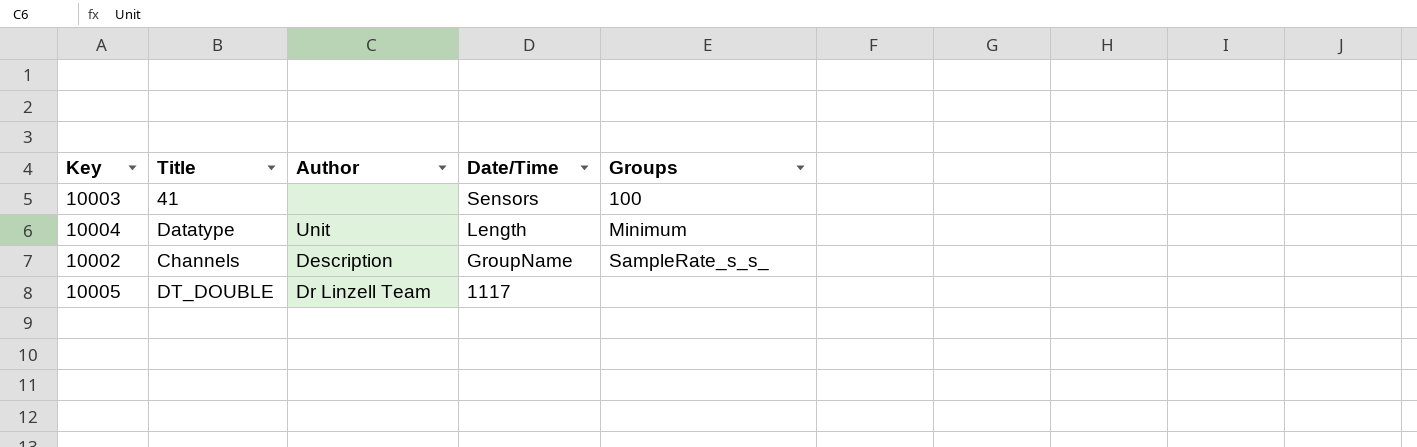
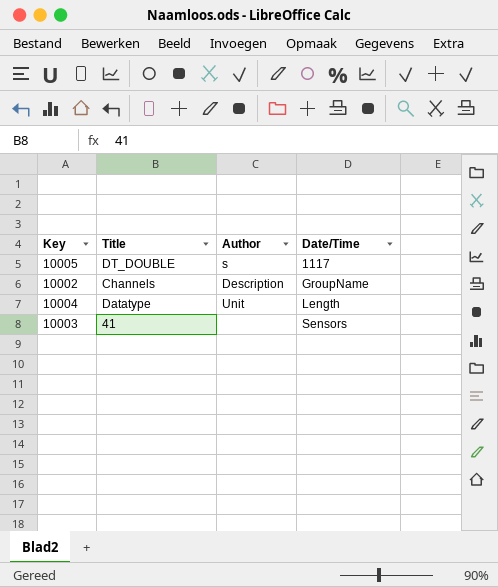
row order: Date/Time descending -> Date/Time ascending
column Groups | position: 5 -> none
10005 | Author: Dr Linzell Team -> s

